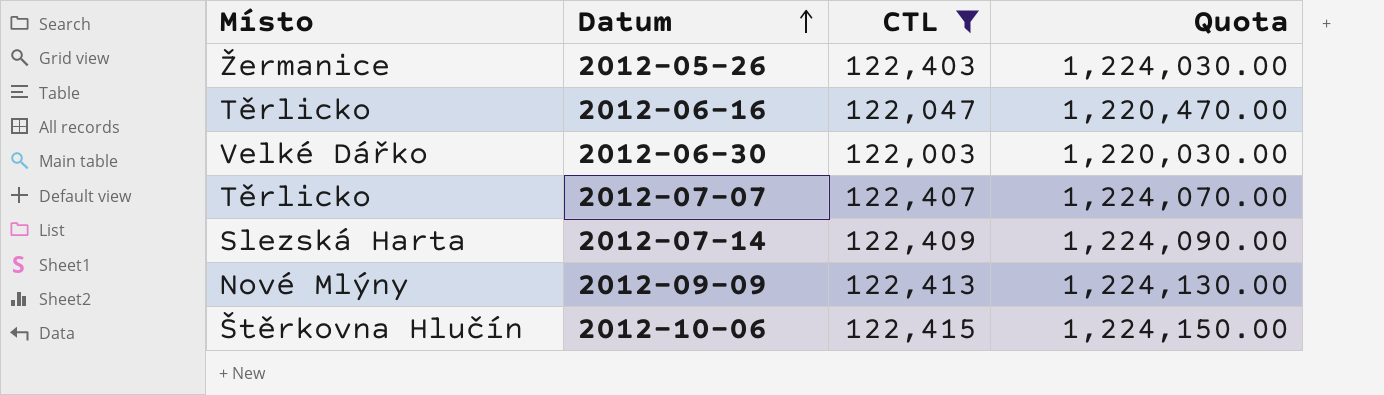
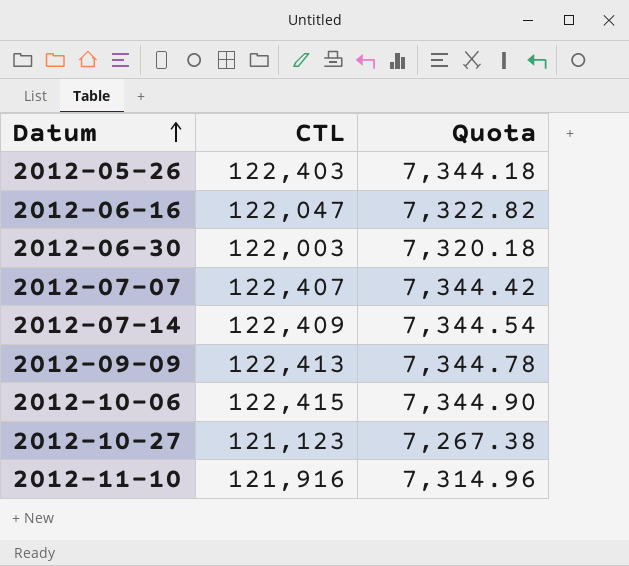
filter: CTL >= 122,003 -> none
column Místo | position: 1 -> none
column Quota | formula: [CTL] * 10 -> [CTL] * 0.06

